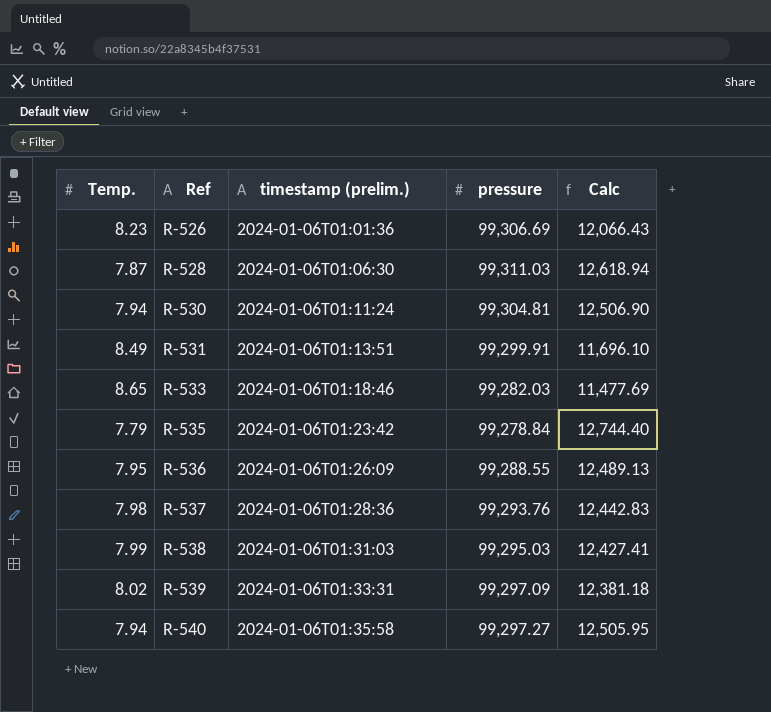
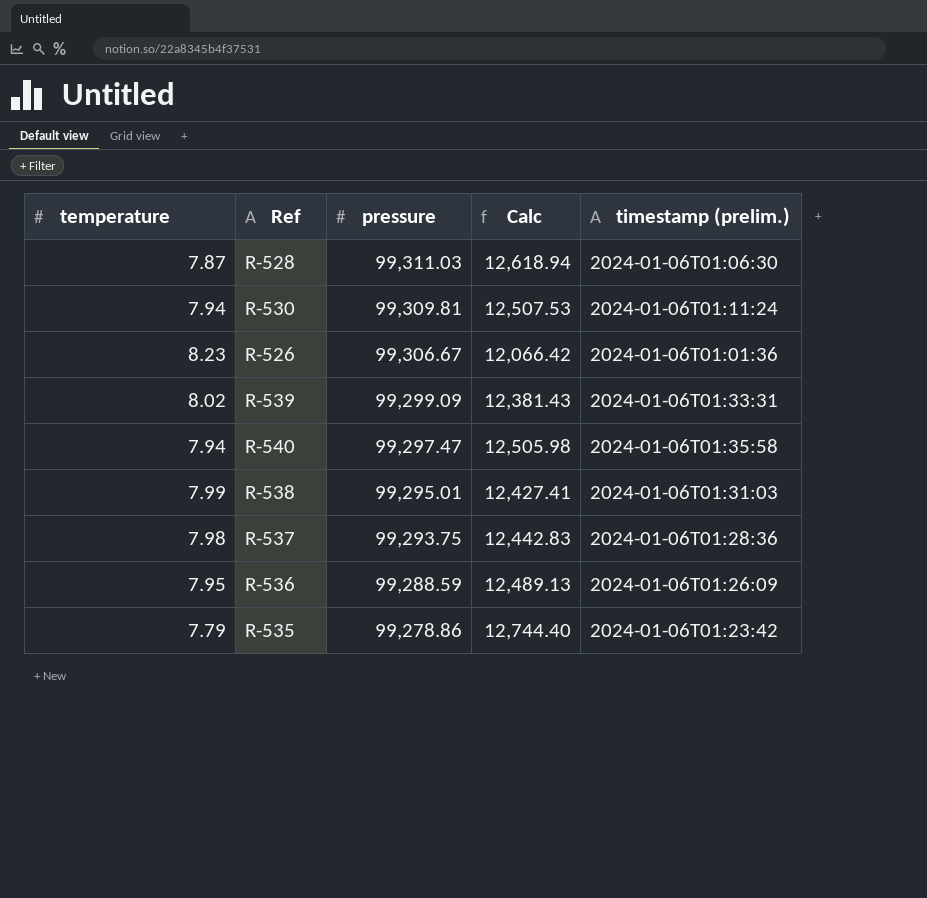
row order: Ref ascending -> pressure descending
column name: Temp. -> temperature
column timestamp (prelim.) | position: 3 -> 5
row R-531: 8.49 | 2024-01-06T01:13:51 | 99,299.91 | 11,696.10 -> none
row R-533: 8.65 | 2024-01-06T01:18:46 | 99,282.03 | 11,477.69 -> none
R-530 | pressure: 99,304.81 -> 99,309.81
R-530 | Calc: 12,506.90 -> 12,507.53
R-526 | pressure: 99,306.69 -> 99,306.67
R-526 | Calc: 12,066.43 -> 12,066.42
R-539 | pressure: 99,297.09 -> 99,299.09
R-539 | Calc: 12,381.18 -> 12,381.43
R-540 | pressure: 99,297.27 -> 99,297.47
R-540 | Calc: 12,505.95 -> 12,505.98
R-538 | pressure: 99,295.03 -> 99,295.01
R-537 | pressure: 99,293.76 -> 99,293.75
R-536 | pressure: 99,288.55 -> 99,288.59
R-535 | pressure: 99,278.84 -> 99,278.86

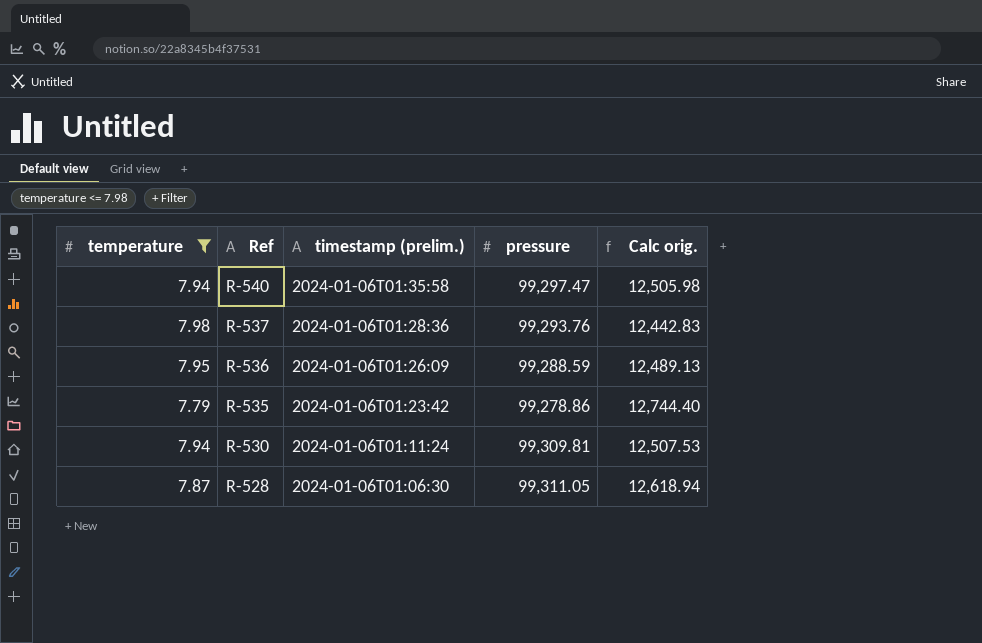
filter: none -> temperature <= 7.98
row order: pressure descending -> Ref descending
column timestamp (prelim.) | position: 5 -> 3
column name: Calc -> Calc orig.
R-537 | pressure: 99,293.75 -> 99,293.76
R-528 | pressure: 99,311.03 -> 99,311.05

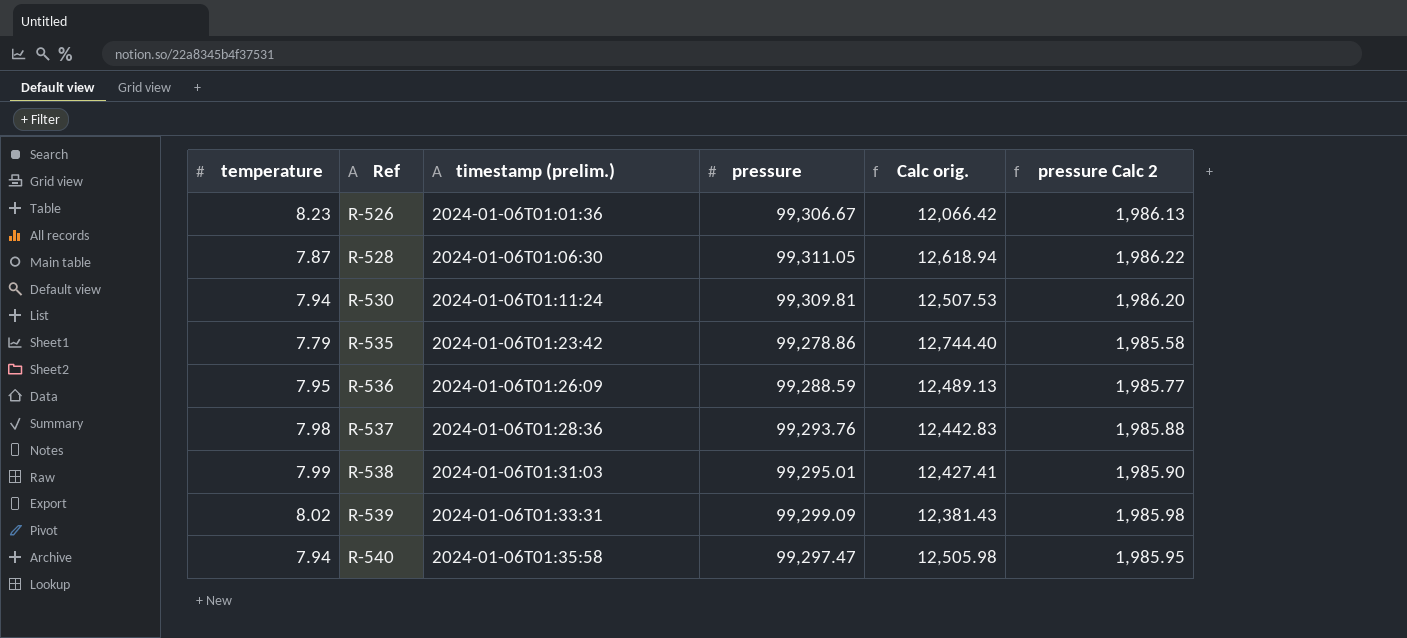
filter: temperature <= 7.98 -> none
row order: Ref descending -> Ref ascending
column pressure Calc 2 | formula: none -> [pressure] * 0.02

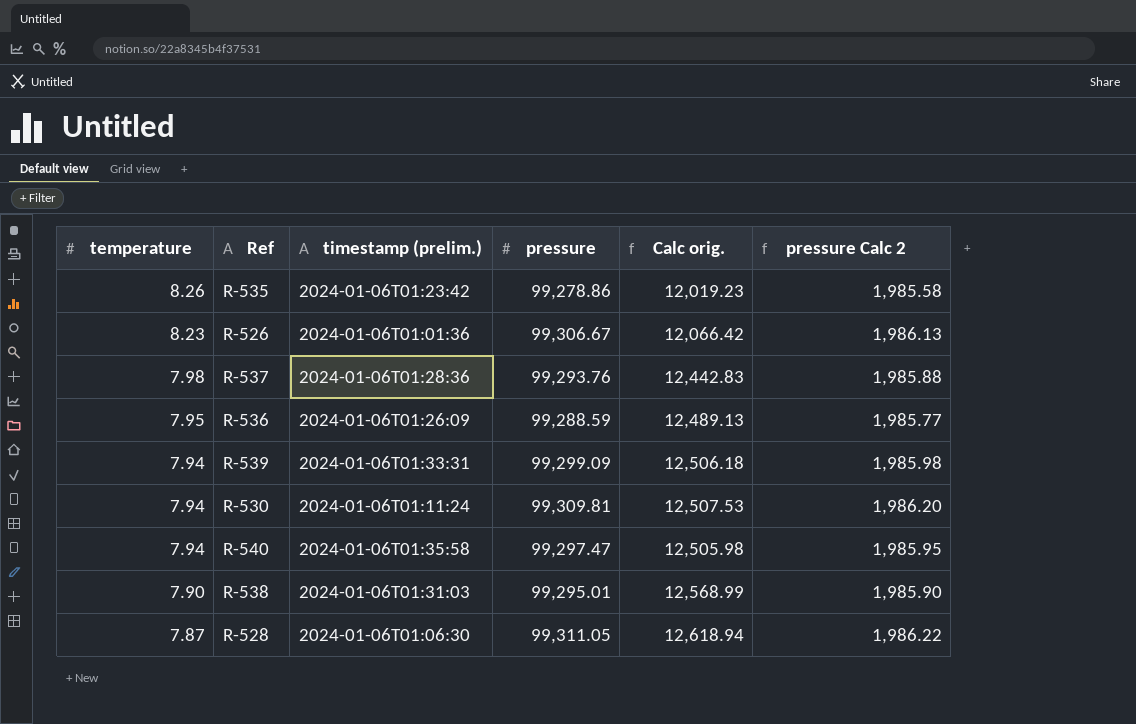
row order: Ref ascending -> temperature descending
R-535 | temperature: 7.79 -> 8.26
R-535 | Calc orig.: 12,744.40 -> 12,019.23
R-539 | temperature: 8.02 -> 7.94
R-539 | Calc orig.: 12,381.43 -> 12,506.18
R-538 | temperature: 7.99 -> 7.90
R-538 | Calc orig.: 12,427.41 -> 12,568.99

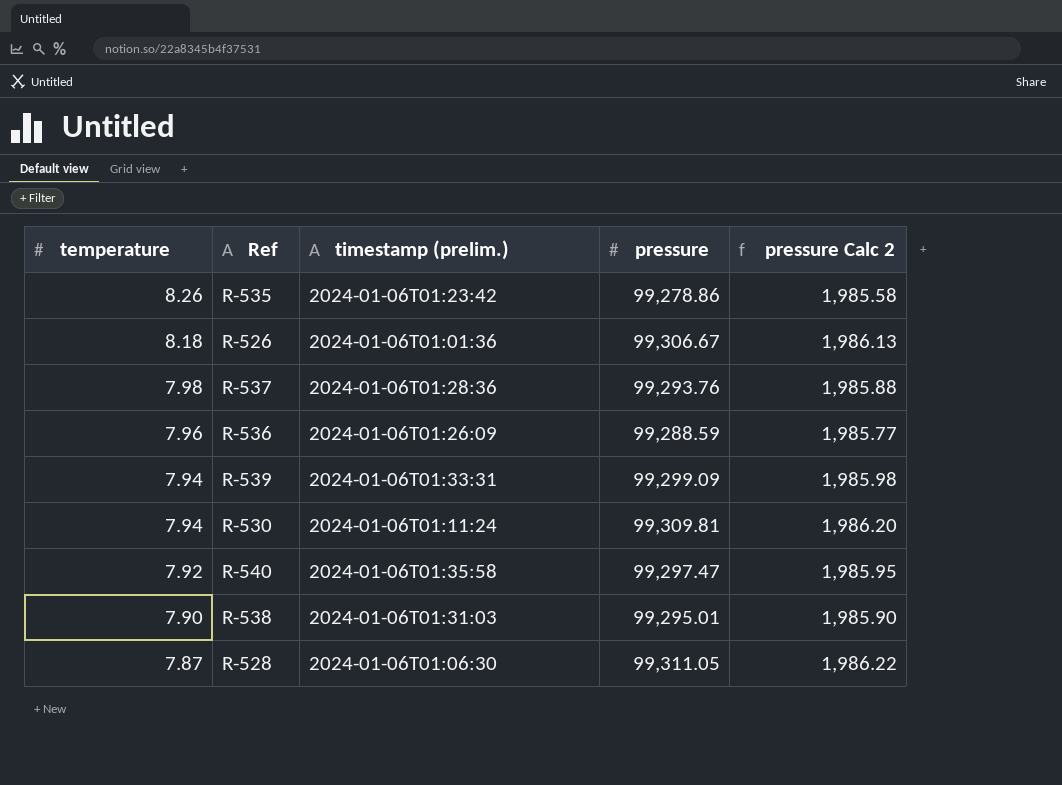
column Calc orig. | formula: [pressure] / [temperature] -> none
R-526 | temperature: 8.23 -> 8.18
R-536 | temperature: 7.95 -> 7.96
R-540 | temperature: 7.94 -> 7.92

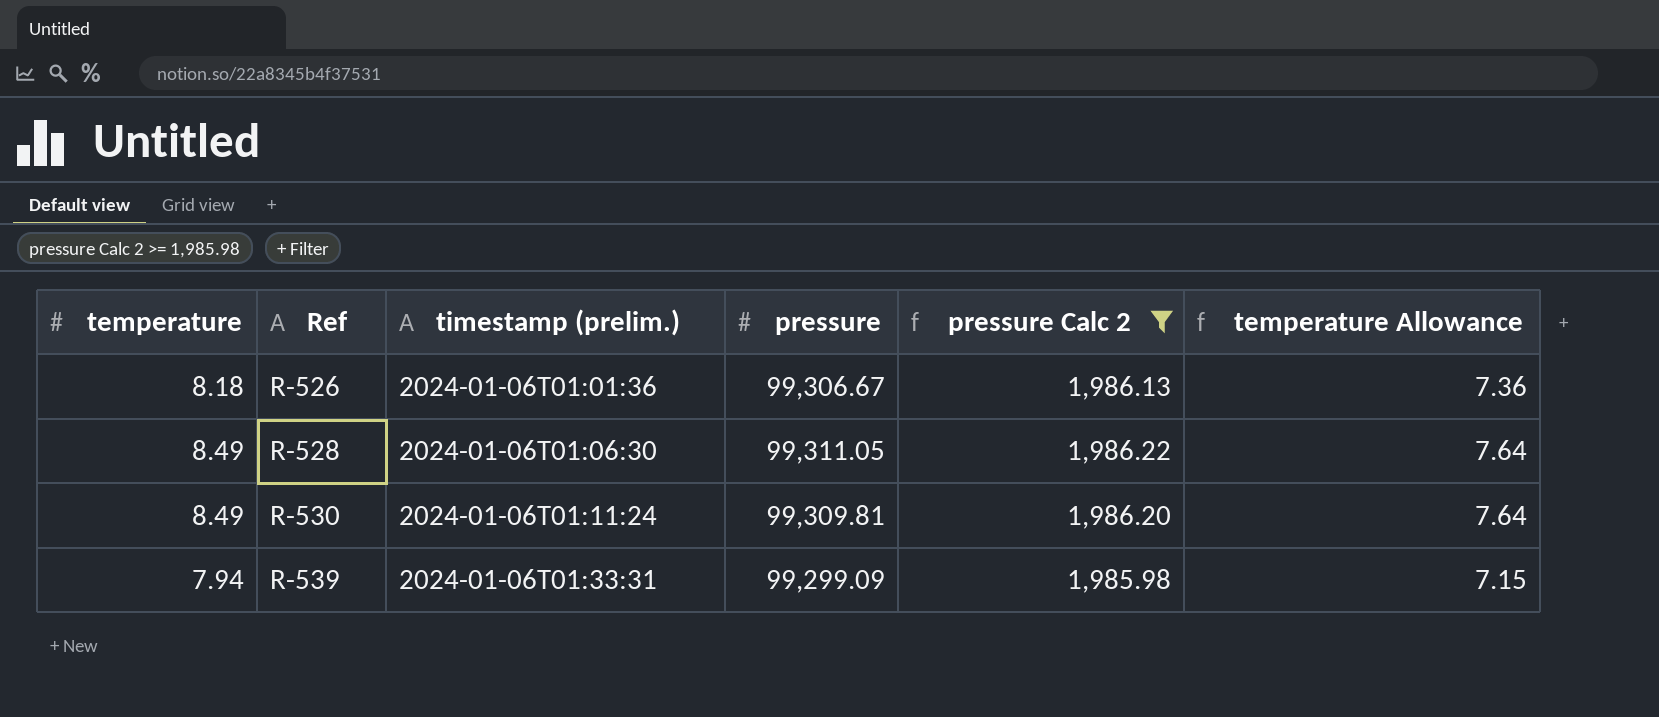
filter: none -> pressure Calc 2 >= 1,985.98
row order: temperature descending -> Ref ascending
column temperature Allowance | formula: none -> [temperature] * 0.9
R-528 | temperature: 7.87 -> 8.49
R-530 | temperature: 7.94 -> 8.49

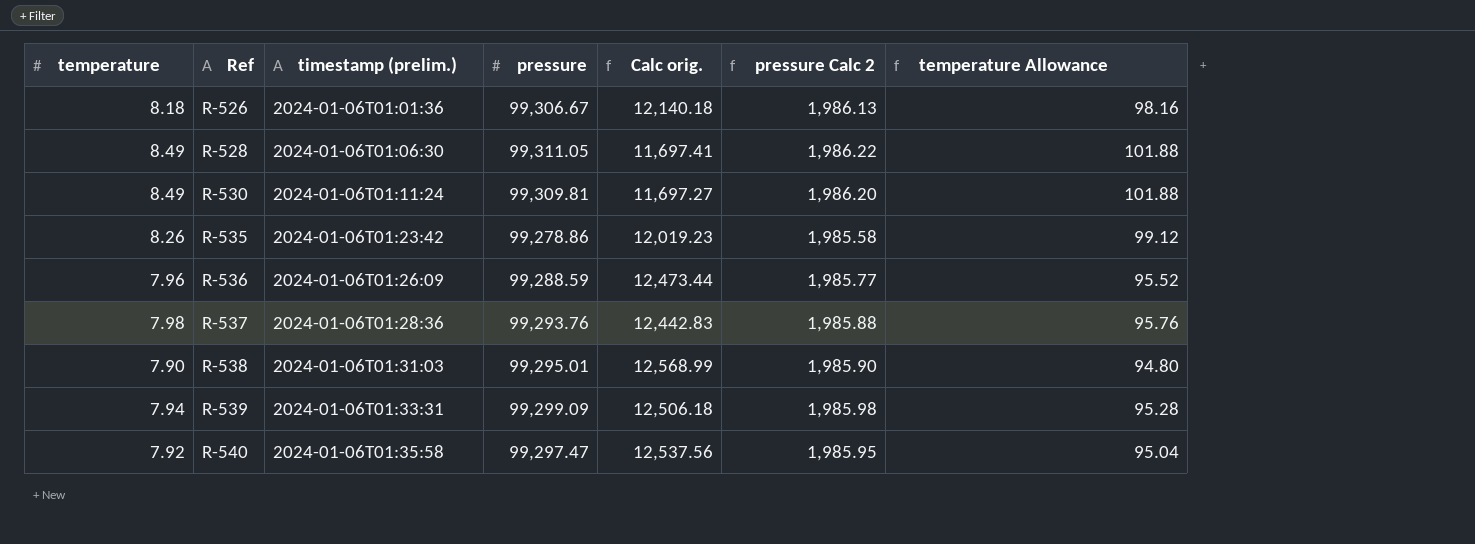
filter: pressure Calc 2 >= 1,985.98 -> none
column Calc orig. | formula: none -> [pressure] / [temperature]
column temperature Allowance | formula: [temperature] * 0.9 -> [temperature] * 12

